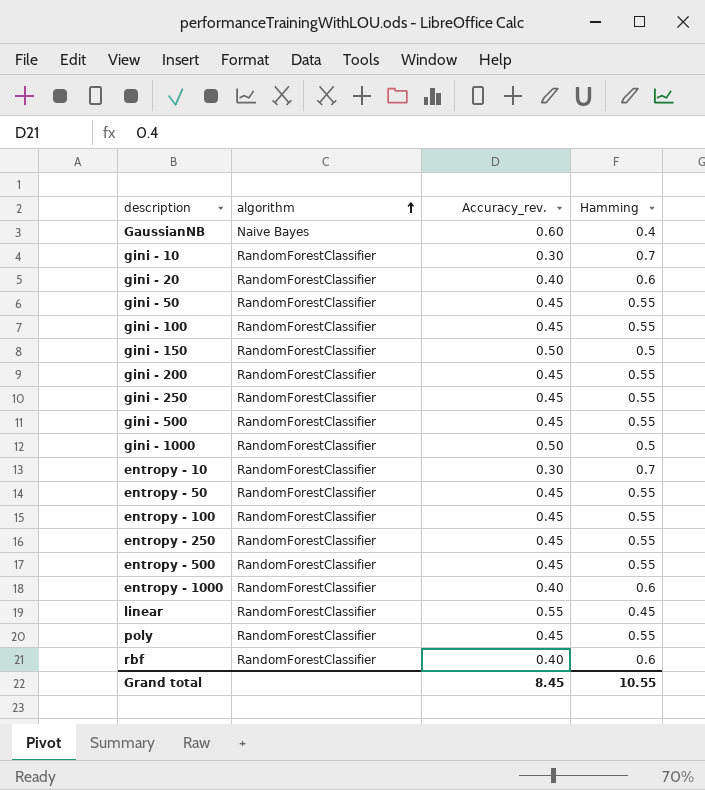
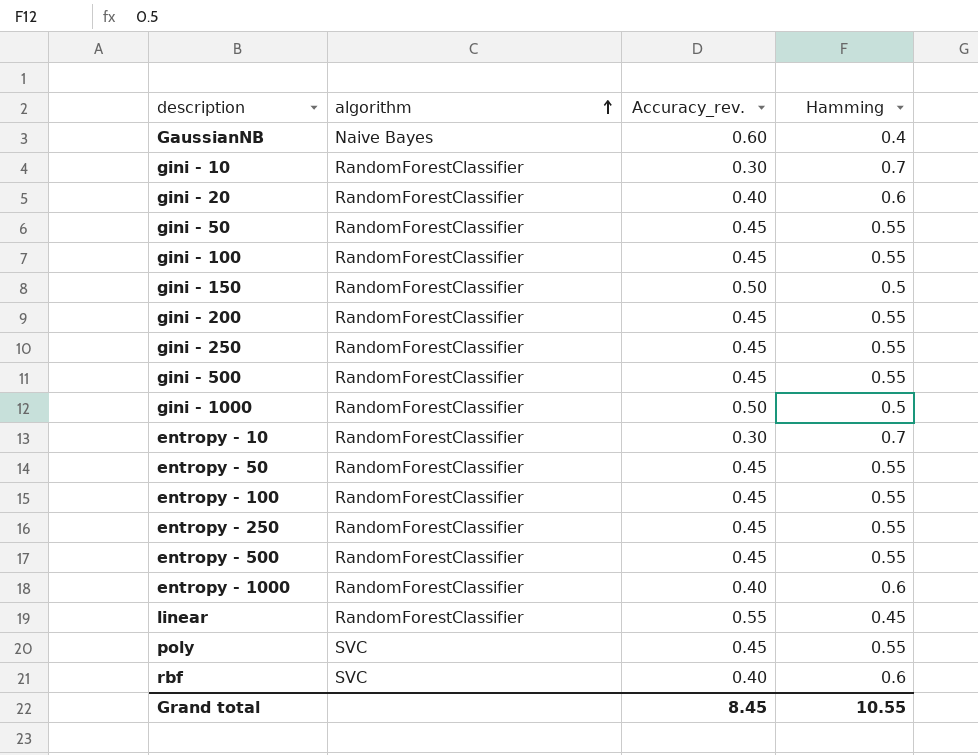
poly | algorithm: RandomForestClassifier -> SVC
rbf | algorithm: RandomForestClassifier -> SVC

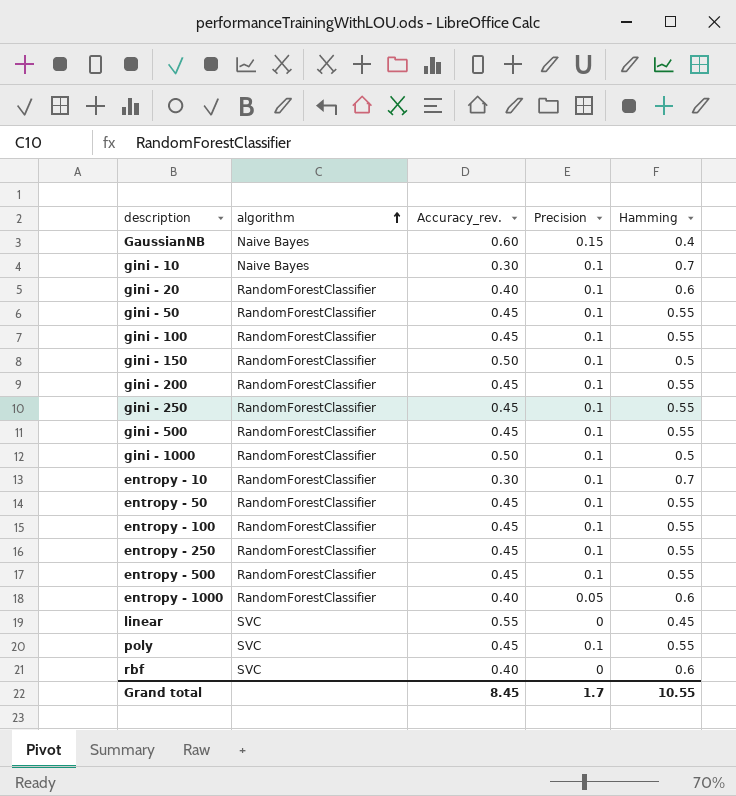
column Precision | position: none -> 4
gini - 10 | algorithm: RandomForestClassifier -> Naive Bayes
linear | algorithm: RandomForestClassifier -> SVC

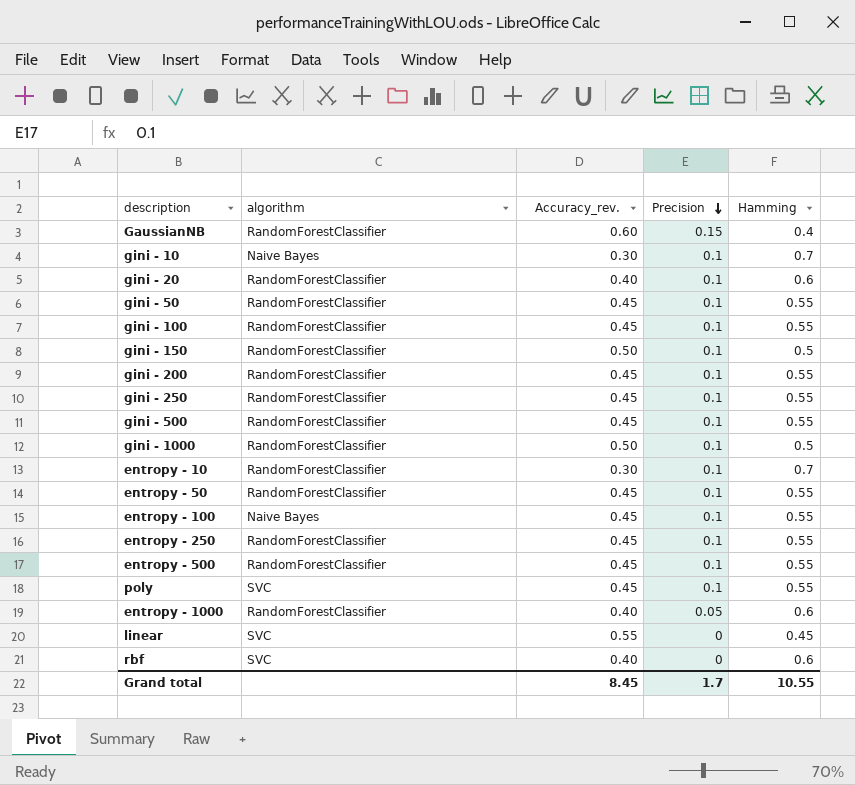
row order: algorithm ascending -> Precision descending
GaussianNB | algorithm: Naive Bayes -> RandomForestClassifier
entropy - 100 | algorithm: RandomForestClassifier -> Naive Bayes

